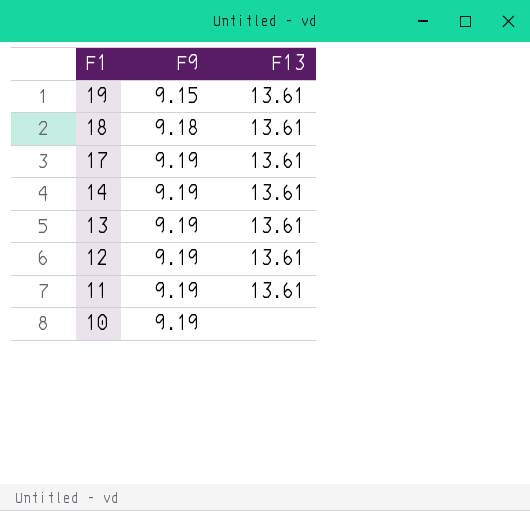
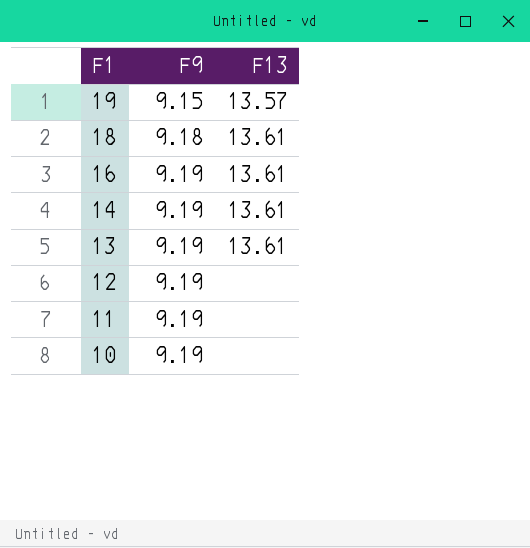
row 17: 9.19 | 13.61 -> none
19 | F13: 13.61 -> 13.57
row 16: none -> 9.19 | 13.61
12 | F13: 13.61 -> none
11 | F13: 13.61 -> none

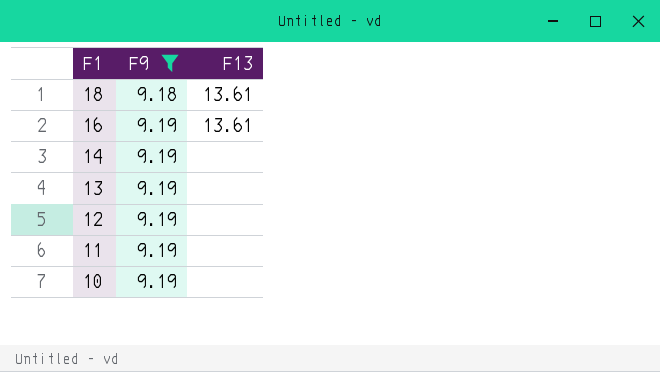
filter: none -> F9 != 9.15
14 | F13: 13.61 -> none
13 | F13: 13.61 -> none

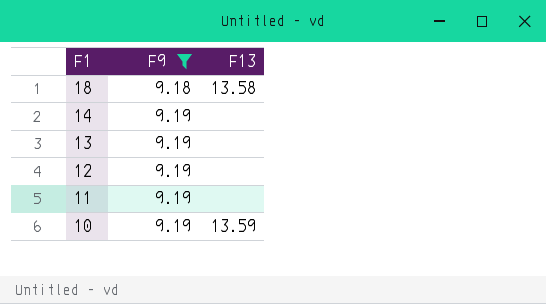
row 16: 9.19 | 13.61 -> none
18 | F13: 13.61 -> 13.58
10 | F13: none -> 13.59

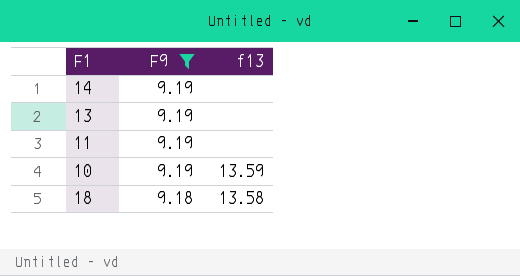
row order: F1 descending -> F9 descending
column name: F13 -> f13
row 12: 9.19 | none -> none

